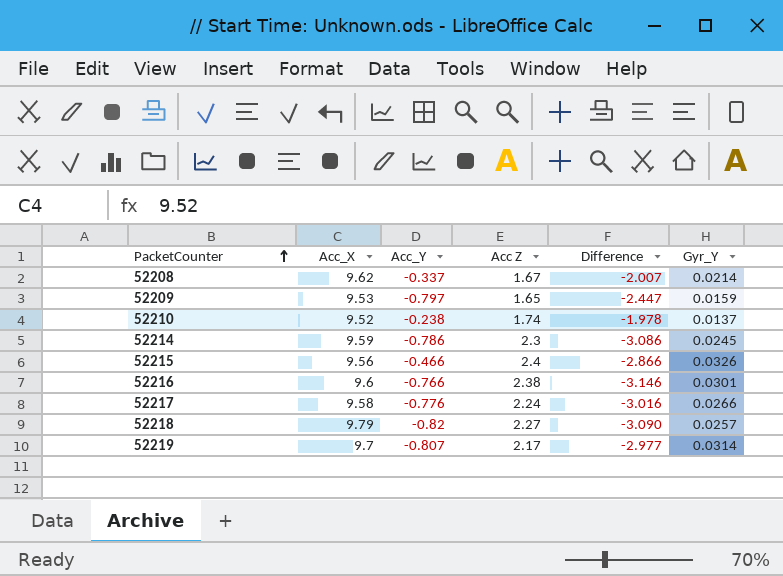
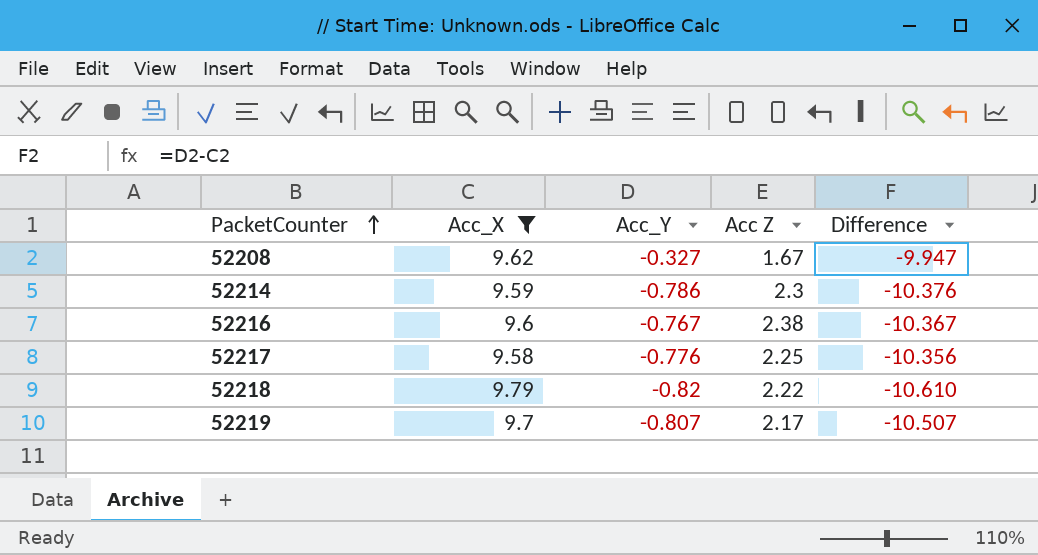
filter: none -> Acc_X >= 9.58
column Gyr_Y | position: 6 -> none
column Difference | formula: [Acc_Y] - [Acc Z] -> [Acc_Y] - [Acc_X]
52208 | Acc_Y: -0.337 -> -0.327
52216 | Acc_Y: -0.766 -> -0.767
52217 | Acc Z: 2.24 -> 2.25
52218 | Acc Z: 2.27 -> 2.22

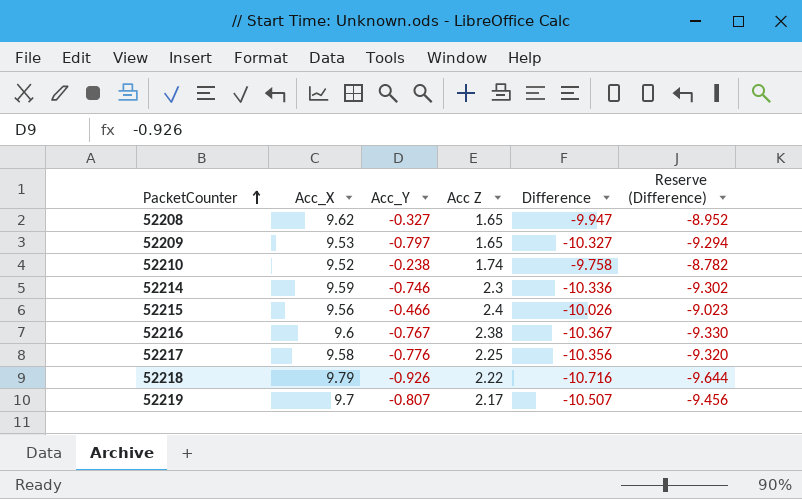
filter: Acc_X >= 9.58 -> none
column Reserve (Difference) | formula: none -> [Difference] * 0.9
52208 | Acc Z: 1.67 -> 1.65
52214 | Acc_Y: -0.786 -> -0.746
52214 | Difference: -10.376 -> -10.336
52218 | Acc_Y: -0.82 -> -0.926
52218 | Difference: -10.610 -> -10.716

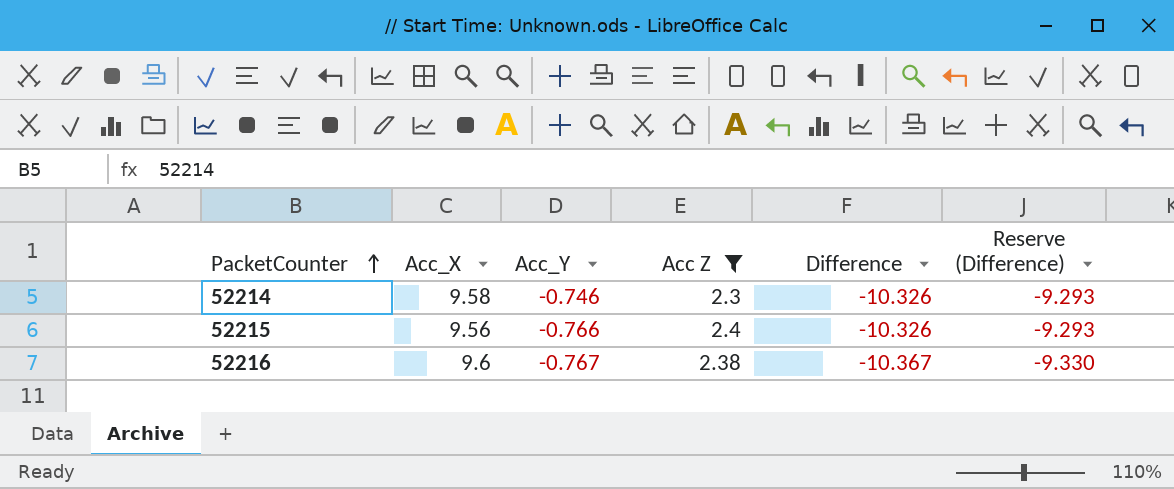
filter: none -> Acc Z >= 2.3
52214 | Acc_X: 9.59 -> 9.58
52214 | Difference: -10.336 -> -10.326
52214 | Reserve (Difference): -9.302 -> -9.293
52215 | Acc_Y: -0.466 -> -0.766
52215 | Difference: -10.026 -> -10.326
52215 | Reserve (Difference): -9.023 -> -9.293

